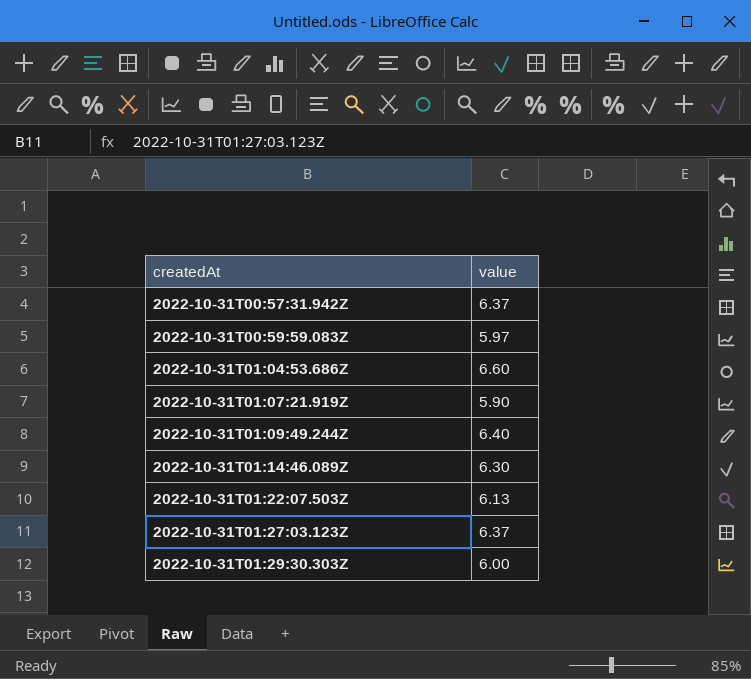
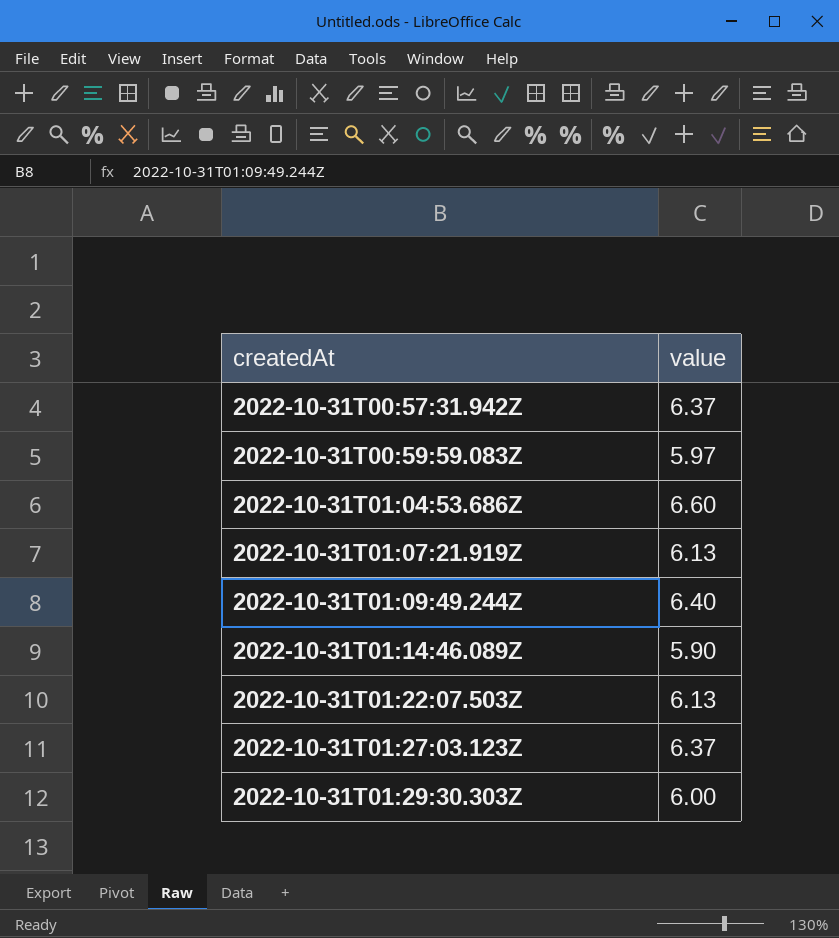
2022-10-31T01:07:21.919Z | value: 5.90 -> 6.13
2022-10-31T01:14:46.089Z | value: 6.30 -> 5.90

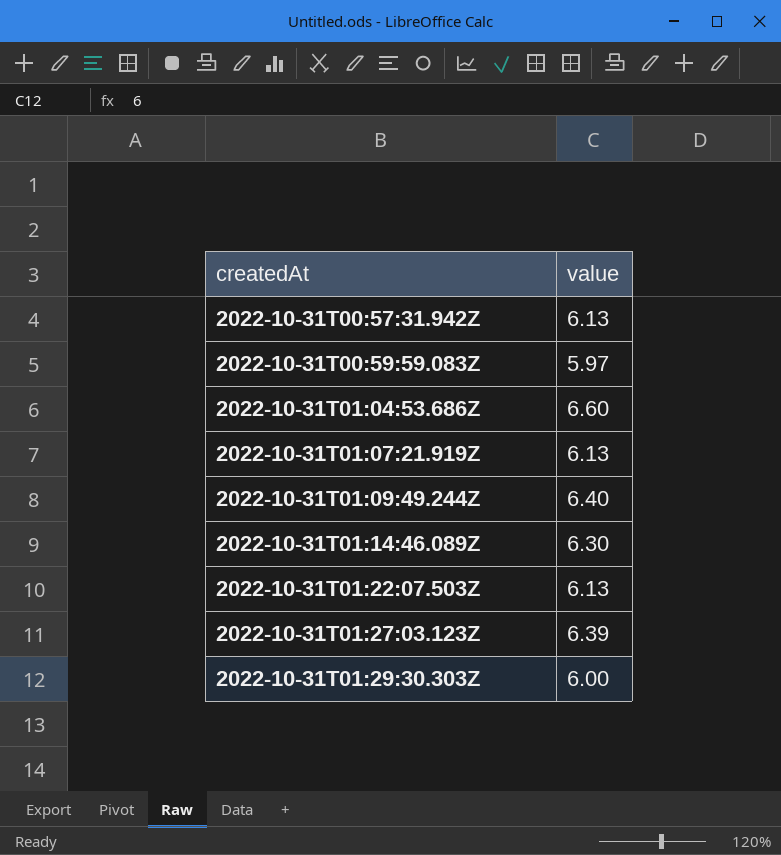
2022-10-31T00:57:31.942Z | value: 6.37 -> 6.13
2022-10-31T01:14:46.089Z | value: 5.90 -> 6.30
2022-10-31T01:27:03.123Z | value: 6.37 -> 6.39

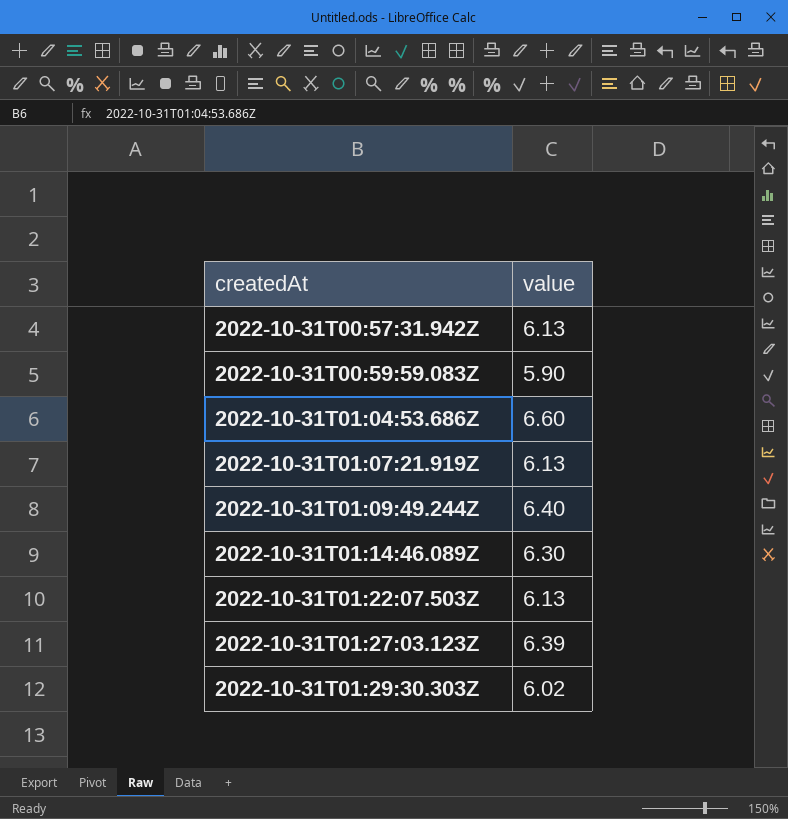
2022-10-31T00:59:59.083Z | value: 5.97 -> 5.90
2022-10-31T01:29:30.303Z | value: 6.00 -> 6.02

